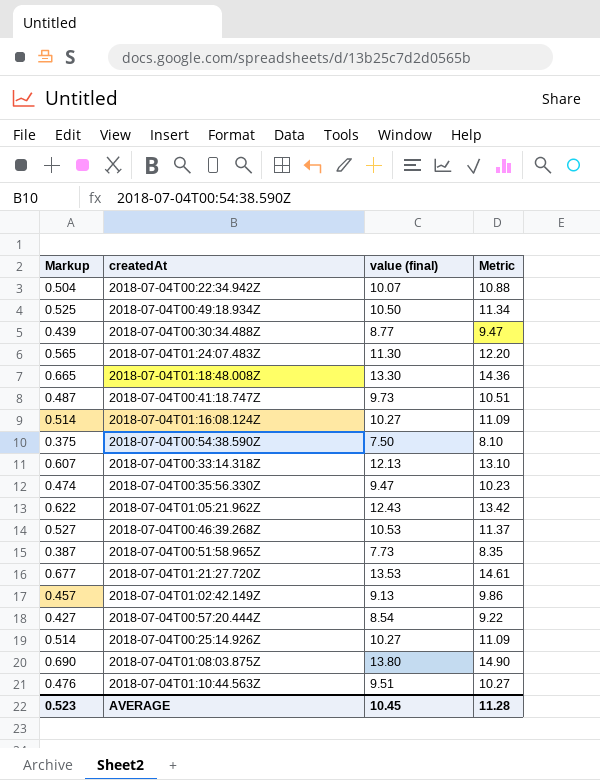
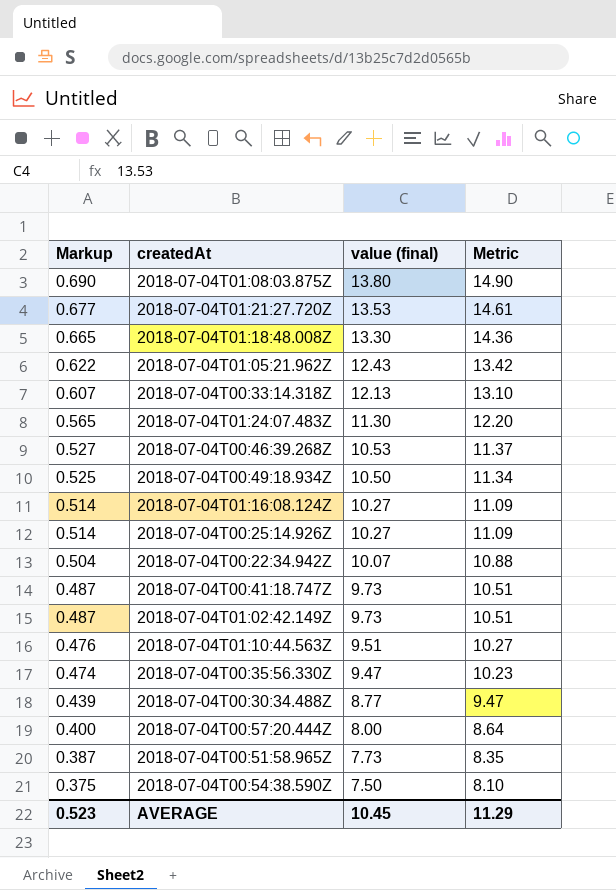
row order: none -> Markup descending
2018-07-04T01:02:42.149Z | Markup: 0.457 -> 0.487
2018-07-04T01:02:42.149Z | value (final): 9.13 -> 9.73
2018-07-04T01:02:42.149Z | Metric: 9.86 -> 10.51
2018-07-04T00:57:20.444Z | Markup: 0.427 -> 0.400
2018-07-04T00:57:20.444Z | value (final): 8.54 -> 8.00
2018-07-04T00:57:20.444Z | Metric: 9.22 -> 8.64
AVERAGE | Metric: 11.28 -> 11.29

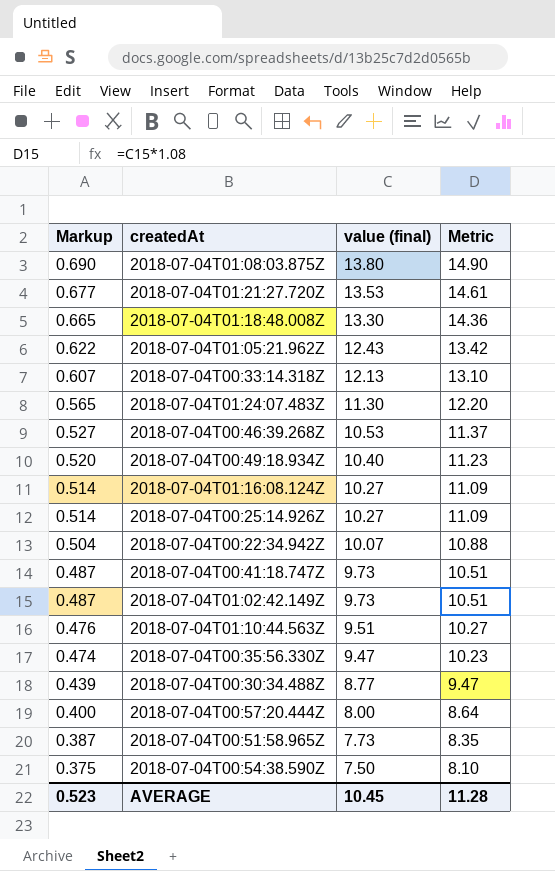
2018-07-04T00:49:18.934Z | Markup: 0.525 -> 0.520
2018-07-04T00:49:18.934Z | value (final): 10.50 -> 10.40
2018-07-04T00:49:18.934Z | Metric: 11.34 -> 11.23
AVERAGE | Metric: 11.29 -> 11.28

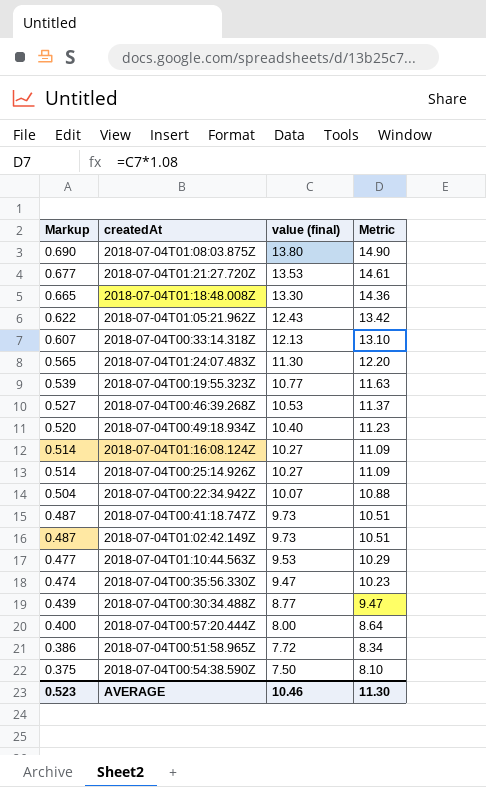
row 2018-07-04T00:19:55.323Z: none -> 0.539 | 10.77 | 11.63
2018-07-04T01:10:44.563Z | Markup: 0.476 -> 0.477
2018-07-04T01:10:44.563Z | value (final): 9.51 -> 9.53
2018-07-04T01:10:44.563Z | Metric: 10.27 -> 10.29
2018-07-04T00:51:58.965Z | Markup: 0.387 -> 0.386
2018-07-04T00:51:58.965Z | value (final): 7.73 -> 7.72
2018-07-04T00:51:58.965Z | Metric: 8.35 -> 8.34
AVERAGE | value (final): 10.45 -> 10.46
AVERAGE | Metric: 11.28 -> 11.30

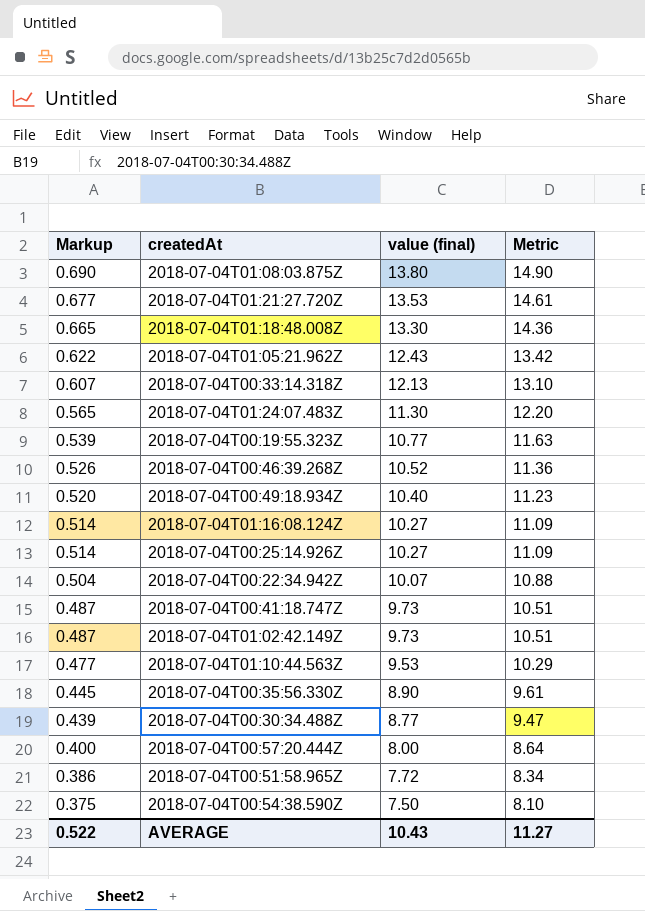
2018-07-04T00:46:39.268Z | Markup: 0.527 -> 0.526
2018-07-04T00:46:39.268Z | value (final): 10.53 -> 10.52
2018-07-04T00:46:39.268Z | Metric: 11.37 -> 11.36
2018-07-04T00:35:56.330Z | Markup: 0.474 -> 0.445
2018-07-04T00:35:56.330Z | value (final): 9.47 -> 8.90
2018-07-04T00:35:56.330Z | Metric: 10.23 -> 9.61
AVERAGE | Markup: 0.523 -> 0.522
AVERAGE | value (final): 10.46 -> 10.43
AVERAGE | Metric: 11.30 -> 11.27

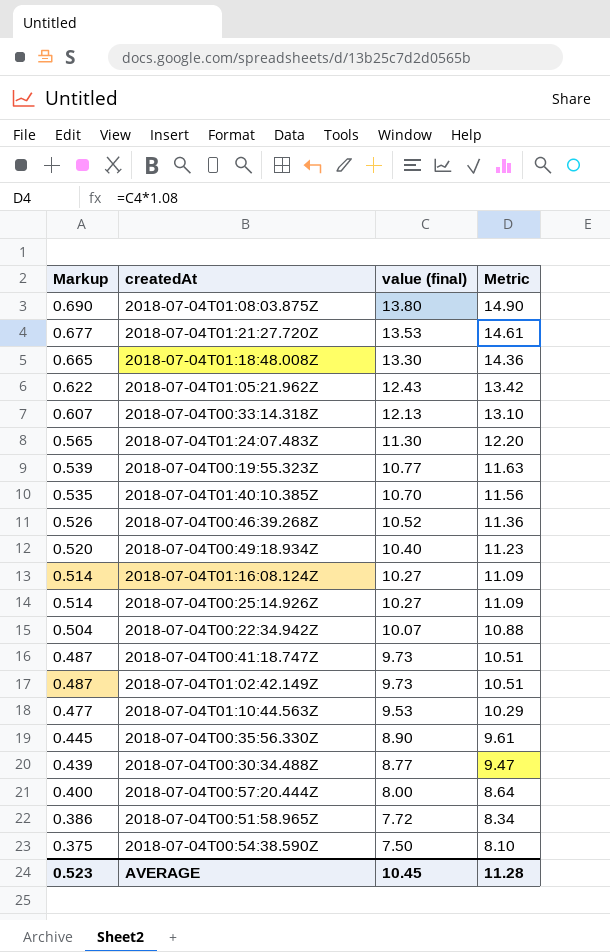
row 2018-07-04T01:40:10.385Z: none -> 0.535 | 10.70 | 11.56
AVERAGE | Markup: 0.522 -> 0.523
AVERAGE | value (final): 10.43 -> 10.45
AVERAGE | Metric: 11.27 -> 11.28

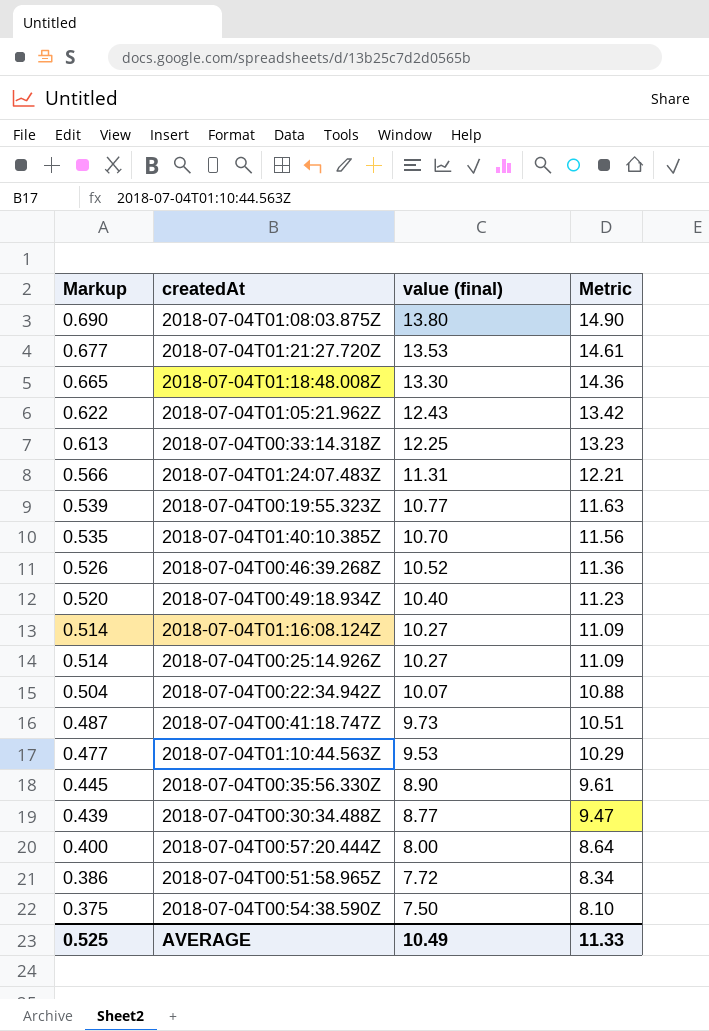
row 2018-07-04T01:02:42.149Z: 0.487 | 9.73 | 10.51 -> none
2018-07-04T00:33:14.318Z | Markup: 0.607 -> 0.613
2018-07-04T00:33:14.318Z | value (final): 12.13 -> 12.25
2018-07-04T00:33:14.318Z | Metric: 13.10 -> 13.23
2018-07-04T01:24:07.483Z | Markup: 0.565 -> 0.566
2018-07-04T01:24:07.483Z | value (final): 11.30 -> 11.31
2018-07-04T01:24:07.483Z | Metric: 12.20 -> 12.21
AVERAGE | Markup: 0.523 -> 0.525
AVERAGE | value (final): 10.45 -> 10.49
AVERAGE | Metric: 11.28 -> 11.33

